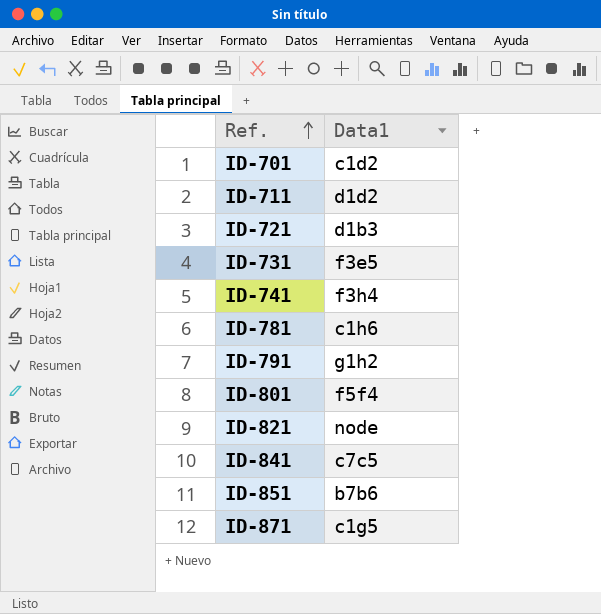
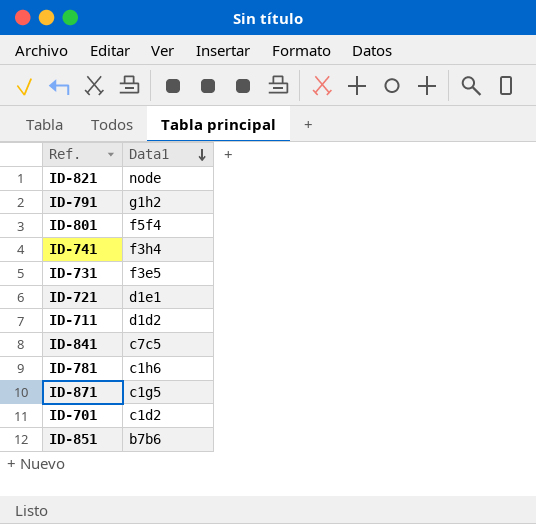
row order: Ref. ascending -> Data1 descending
ID-721 | Data1: d1b3 -> d1e1

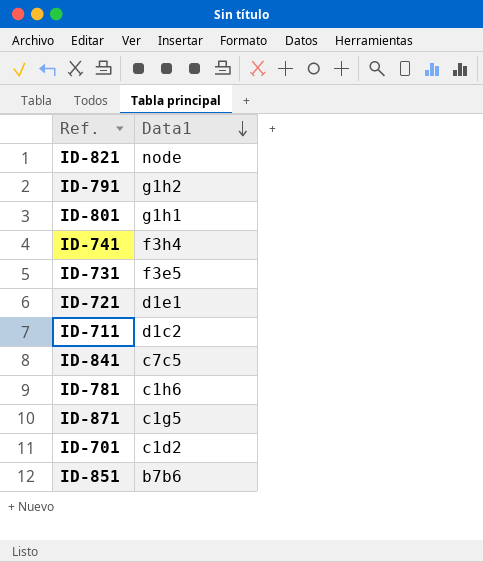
ID-801 | Data1: f5f4 -> g1h1
ID-711 | Data1: d1d2 -> d1c2

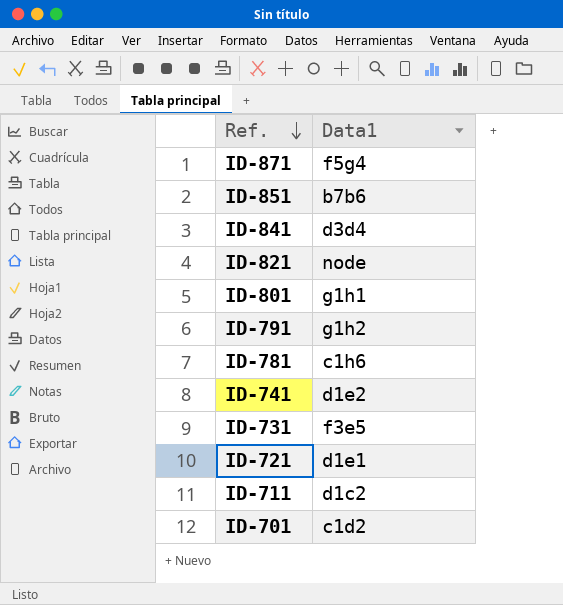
row order: Data1 descending -> Ref. descending
ID-871 | Data1: c1g5 -> f5g4
ID-841 | Data1: c7c5 -> d3d4
ID-741 | Data1: f3h4 -> d1e2

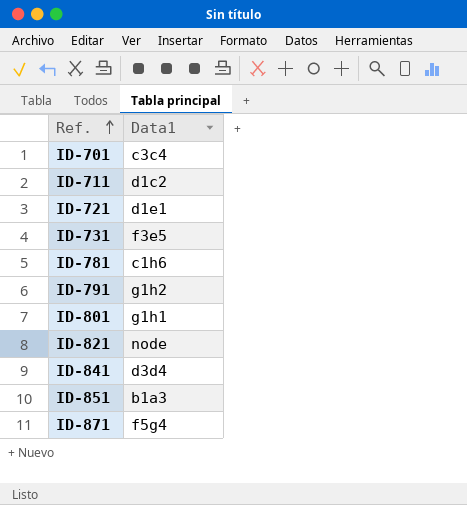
row order: Ref. descending -> Ref. ascending
row ID-741: d1e2 -> none
ID-701 | Data1: c1d2 -> c3c4
ID-851 | Data1: b7b6 -> b1a3

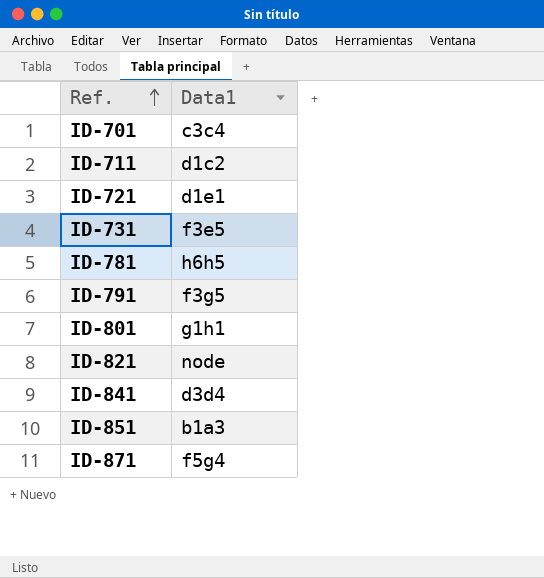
ID-781 | Data1: c1h6 -> h6h5
ID-791 | Data1: g1h2 -> f3g5

